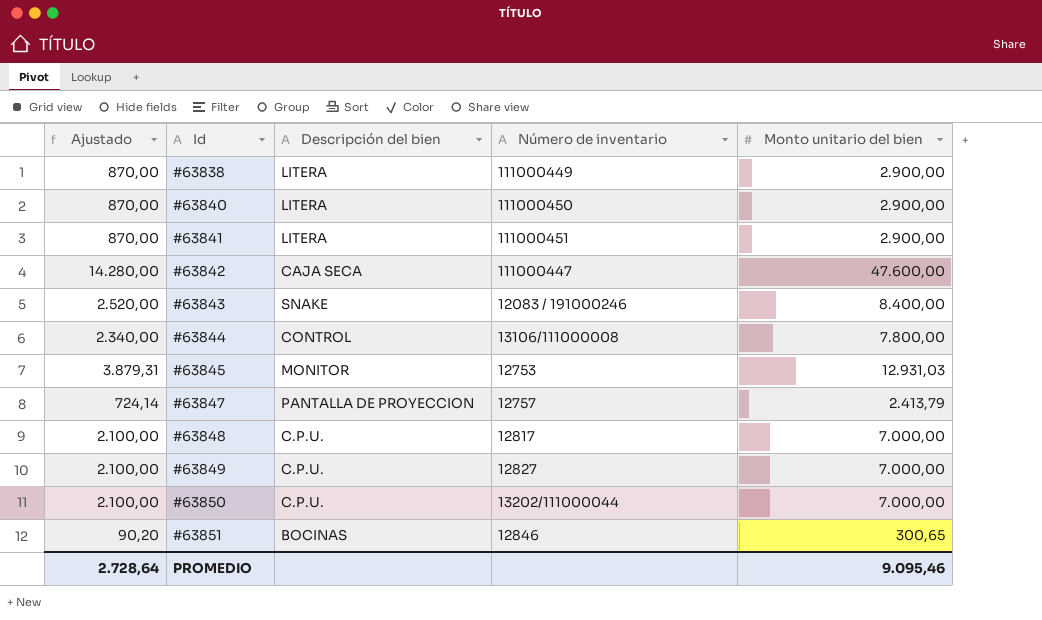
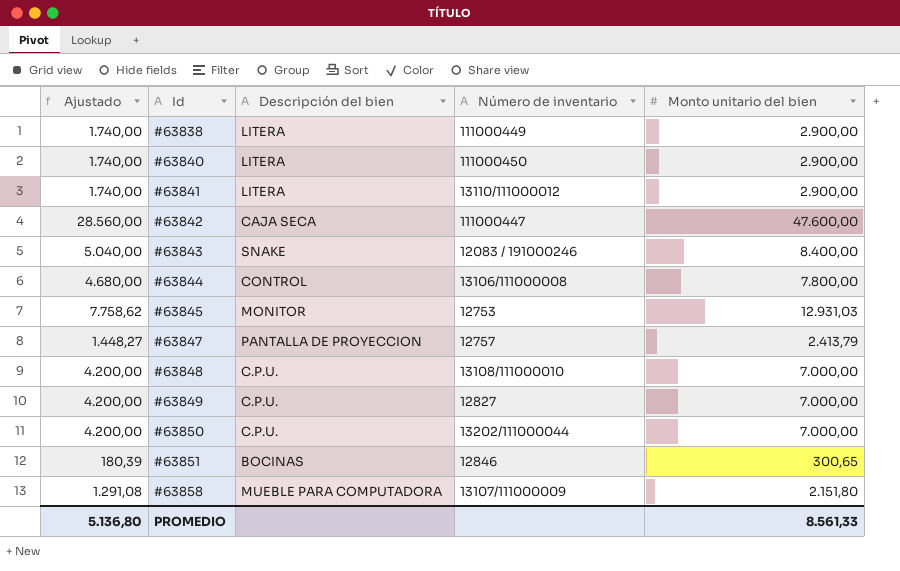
column Ajustado | formula: [Monto unitario del bien] * 0,3 -> [Monto unitario del bien] * 0,6
#63841 | Número de inventario: 111000451 -> 13110/111000012
#63848 | Número de inventario: 12817 -> 13108/111000010
row #63858: none -> 1.291,08 | MUEBLE PARA COMPUTADORA | 13107/111000009 | 2.151,80
PROMEDIO | Ajustado: 2.728,64 -> 5.136,80
PROMEDIO | Monto unitario del bien: 9.095,46 -> 8.561,33

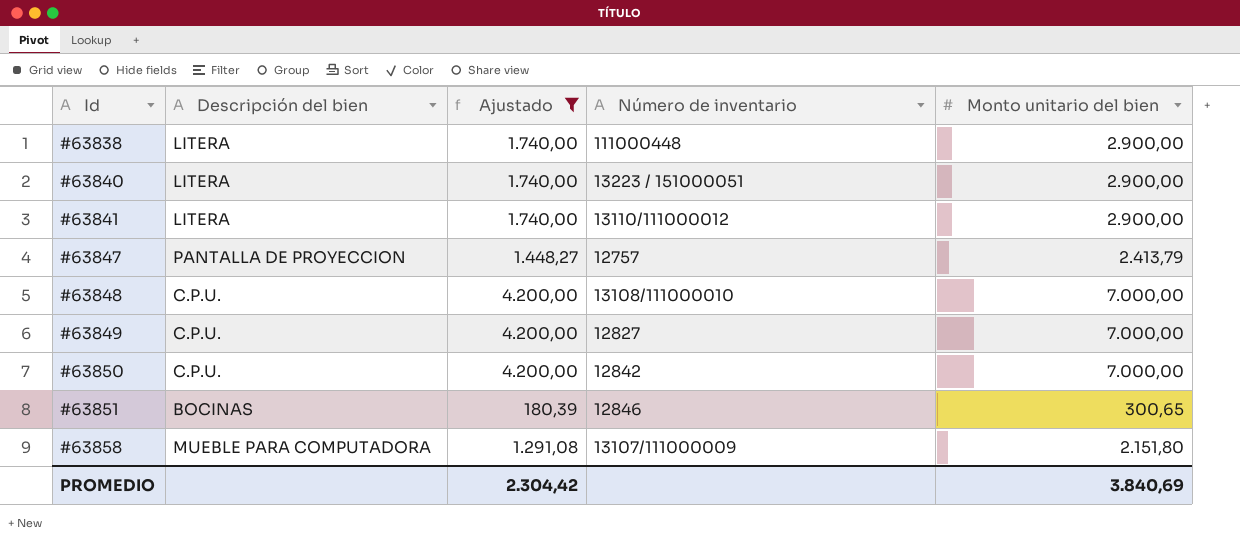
filter: none -> Ajustado <= 4.200,00
column Ajustado | position: 1 -> 3
#63838 | Número de inventario: 111000449 -> 111000448
#63840 | Número de inventario: 111000450 -> 13223 / 151000051
#63850 | Número de inventario: 13202/111000044 -> 12842
PROMEDIO | Ajustado: 5.136,80 -> 2.304,42
PROMEDIO | Monto unitario del bien: 8.561,33 -> 3.840,69

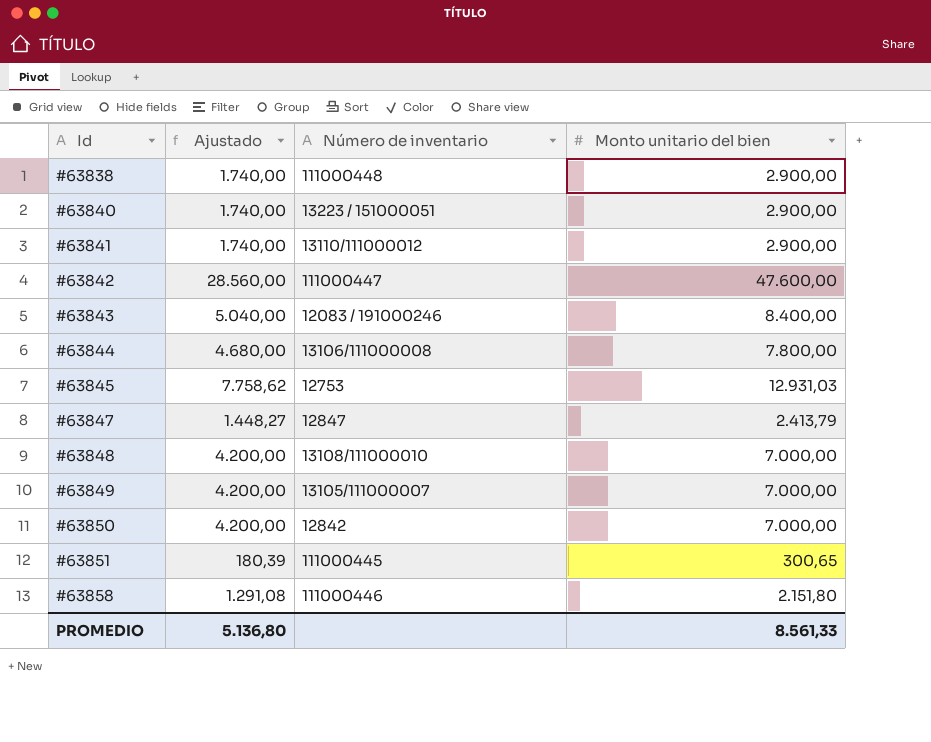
filter: Ajustado <= 4.200,00 -> none
column Descripción del bien | position: 2 -> none
#63847 | Número de inventario: 12757 -> 12847
#63849 | Número de inventario: 12827 -> 13105/111000007
#63851 | Número de inventario: 12846 -> 111000445
#63858 | Número de inventario: 13107/111000009 -> 111000446
PROMEDIO | Ajustado: 2.304,42 -> 5.136,80
PROMEDIO | Monto unitario del bien: 3.840,69 -> 8.561,33

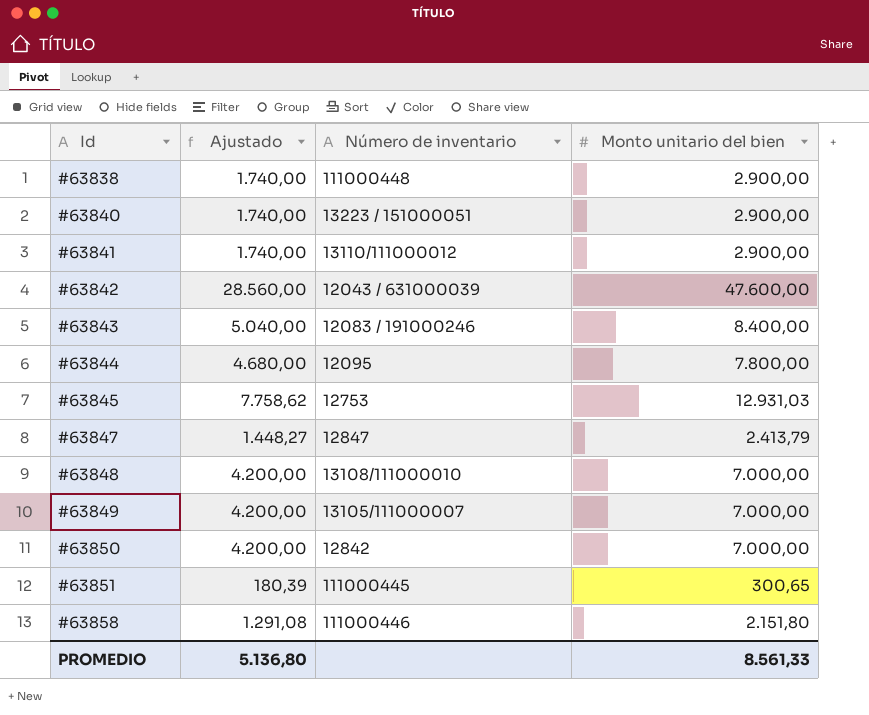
#63842 | Número de inventario: 111000447 -> 12043 / 631000039
#63844 | Número de inventario: 13106/111000008 -> 12095

